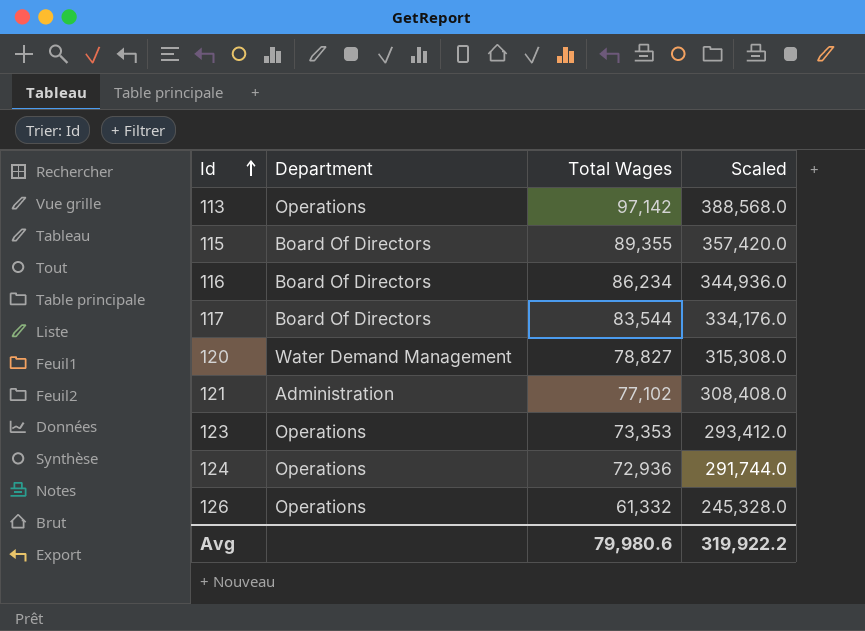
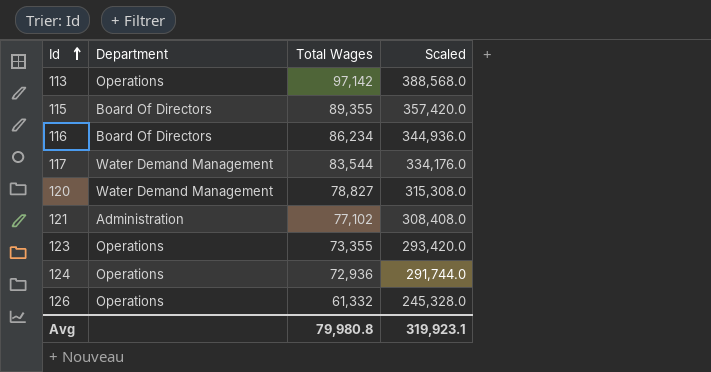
117 | Department: Board Of Directors -> Water Demand Management
123 | Total Wages: 73,353 -> 73,355
123 | Scaled: 293,412.0 -> 293,420.0
Avg | Total Wages: 79,980.6 -> 79,980.8
Avg | Scaled: 319,922.2 -> 319,923.1

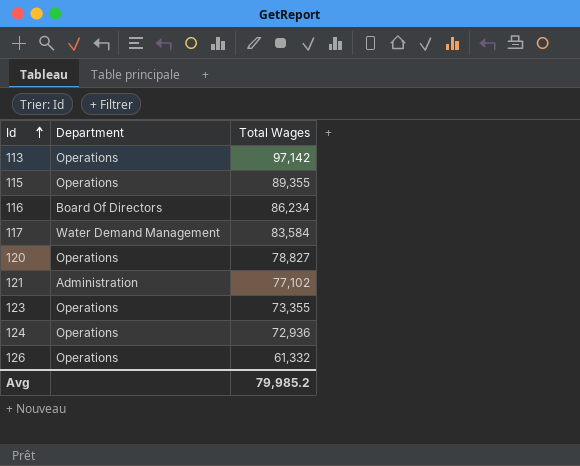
column Scaled | formula: [Total Wages] * 4 -> none
115 | Department: Board Of Directors -> Operations
117 | Total Wages: 83,544 -> 83,584
120 | Department: Water Demand Management -> Operations
Avg | Total Wages: 79,980.8 -> 79,985.2

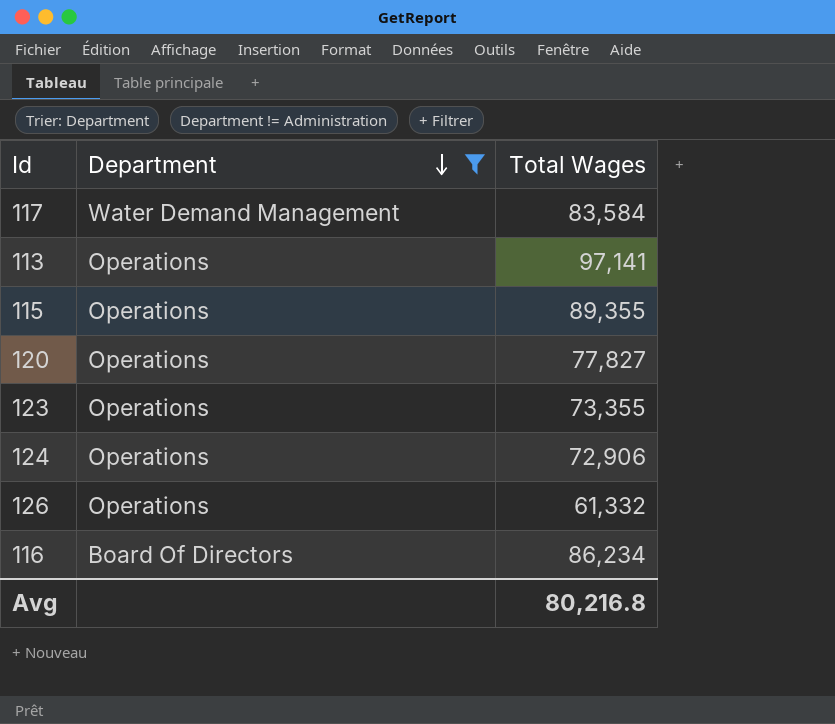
filter: none -> Department != Administration
row order: Id ascending -> Department descending
113 | Total Wages: 97,142 -> 97,141
120 | Total Wages: 78,827 -> 77,827
124 | Total Wages: 72,936 -> 72,906
Avg | Total Wages: 79,985.2 -> 80,216.8

